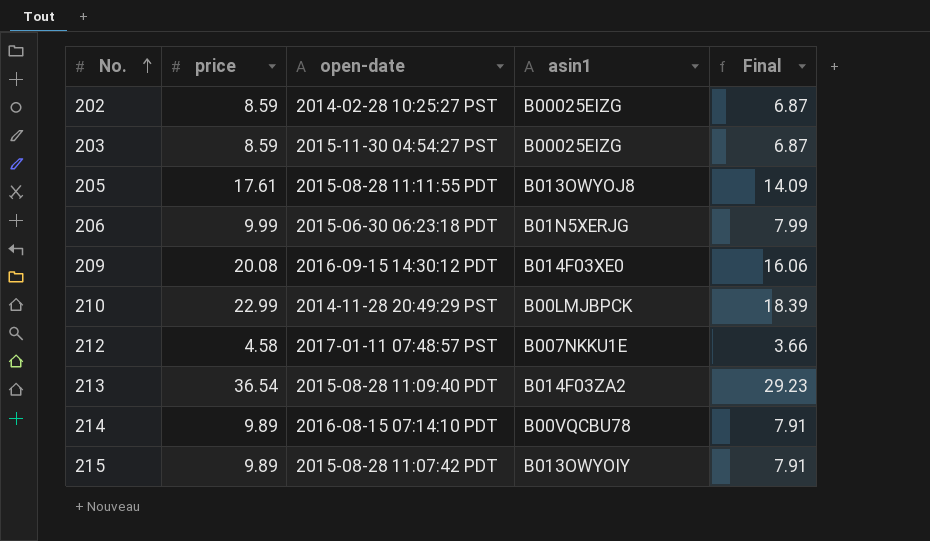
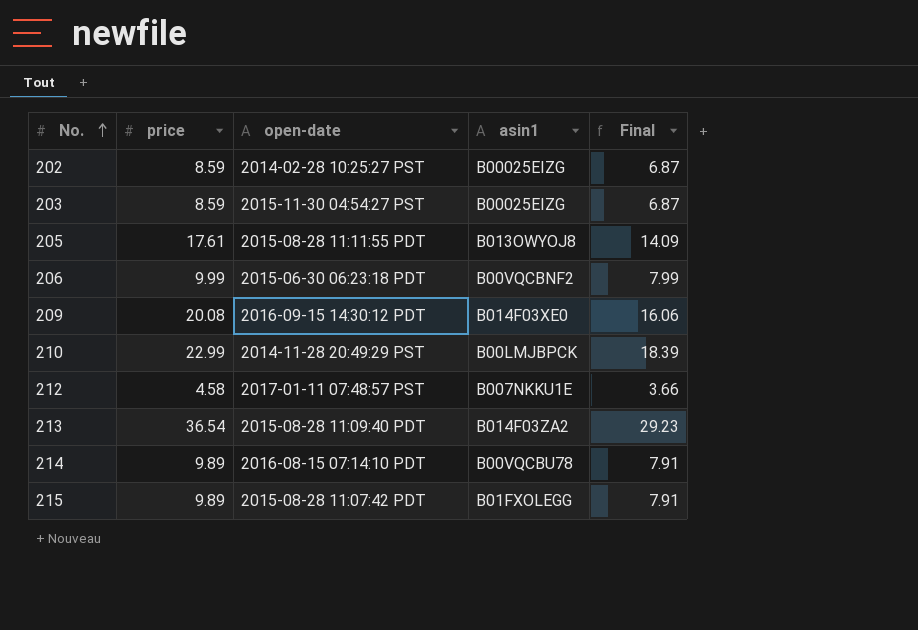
206 | asin1: B01N5XERJG -> B00VQCBNF2
215 | asin1: B013OWYOIY -> B01FXOLEGG

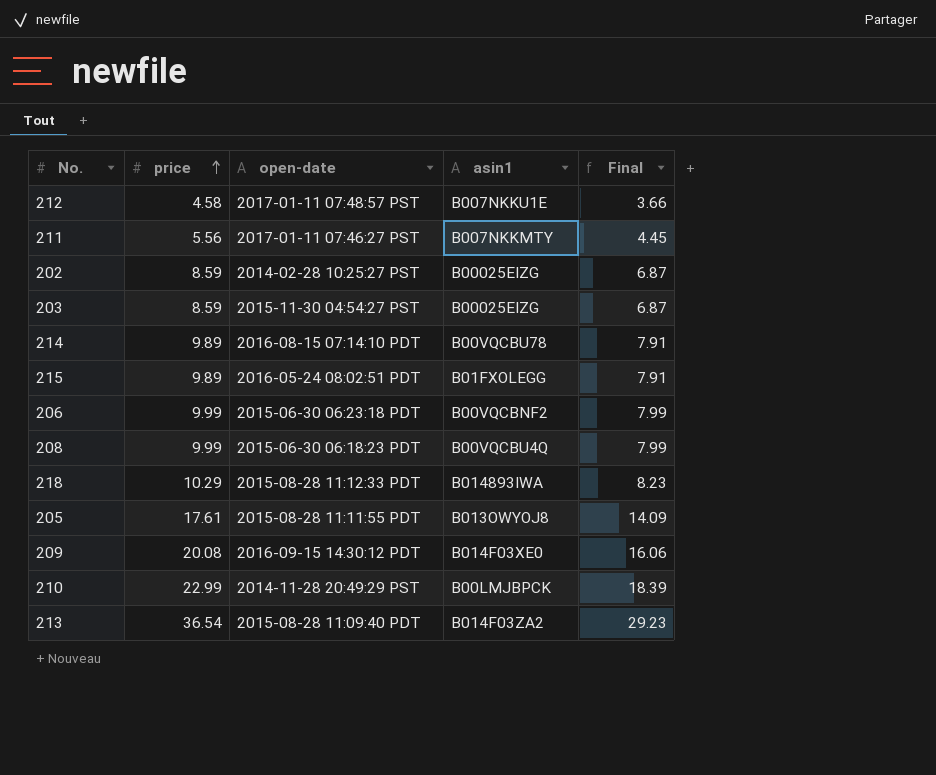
row order: No. ascending -> price ascending
row 211: none -> 5.56 | 2017-01-11 07:46:27 PST | B007NKKMTY | 4.45
215 | open-date: 2015-08-28 11:07:42 PDT -> 2016-05-24 08:02:51 PDT
row 208: none -> 9.99 | 2015-06-30 06:18:23 PDT | B00VQCBU4Q | 7.99
row 218: none -> 10.29 | 2015-08-28 11:12:33 PDT | B014893IWA | 8.23

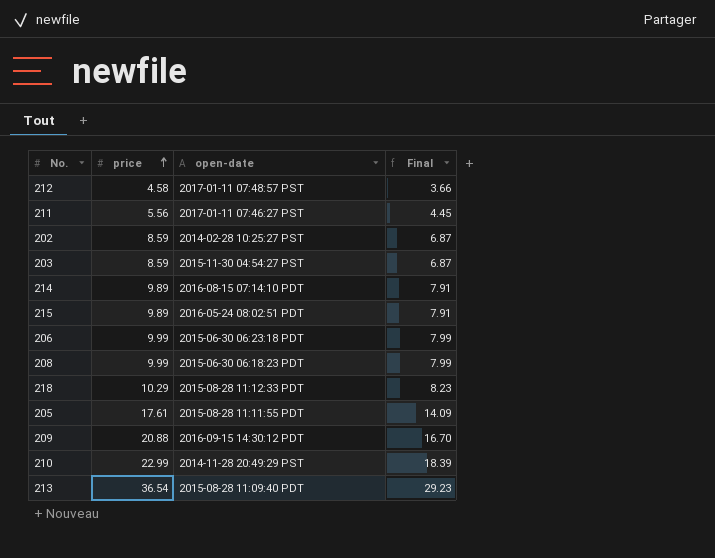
column asin1 | position: 4 -> none
209 | price: 20.08 -> 20.88
209 | Final: 16.06 -> 16.70

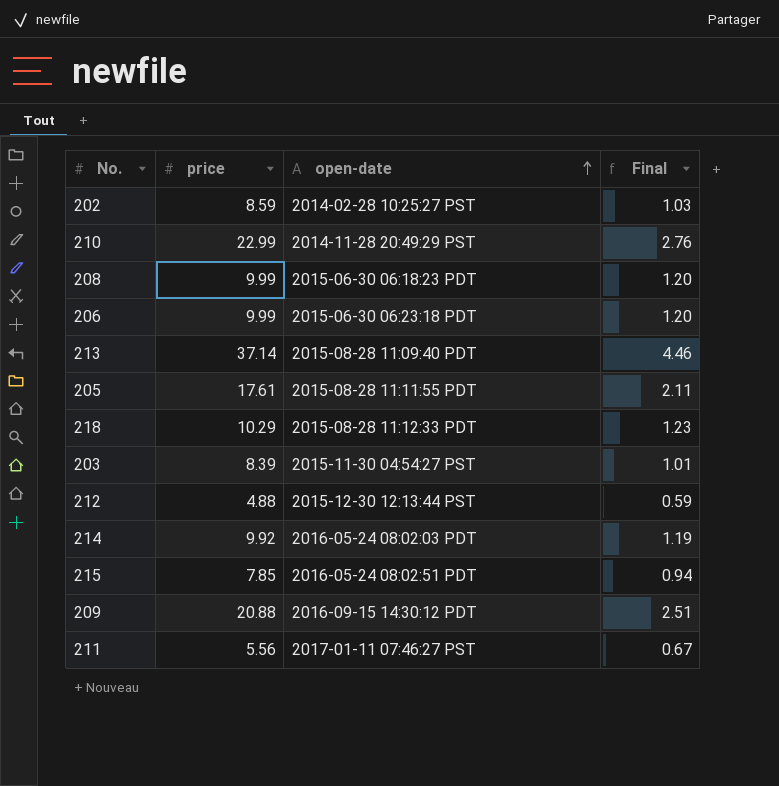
row order: price ascending -> open-date ascending
column Final | formula: [price] * 0.8 -> [price] * 0.12
213 | price: 36.54 -> 37.14
203 | price: 8.59 -> 8.39
212 | price: 4.58 -> 4.88
212 | open-date: 2017-01-11 07:48:57 PST -> 2015-12-30 12:13:44 PST
214 | price: 9.89 -> 9.92
214 | open-date: 2016-08-15 07:14:10 PDT -> 2016-05-24 08:02:03 PDT
215 | price: 9.89 -> 7.85

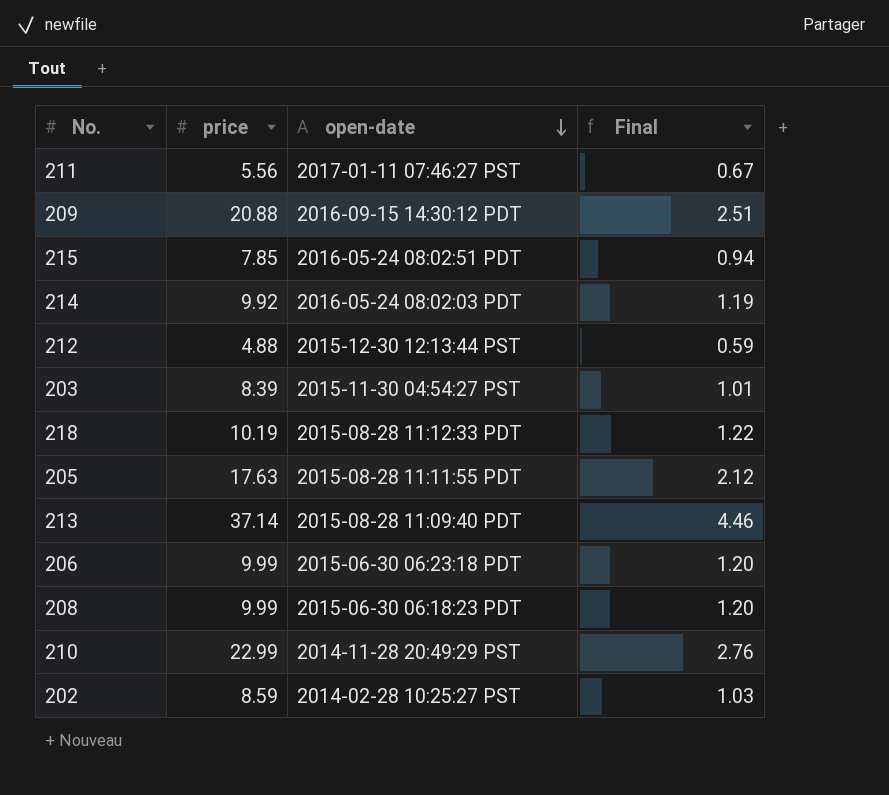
row order: open-date ascending -> open-date descending
218 | price: 10.29 -> 10.19
218 | Final: 1.23 -> 1.22
205 | price: 17.61 -> 17.63
205 | Final: 2.11 -> 2.12

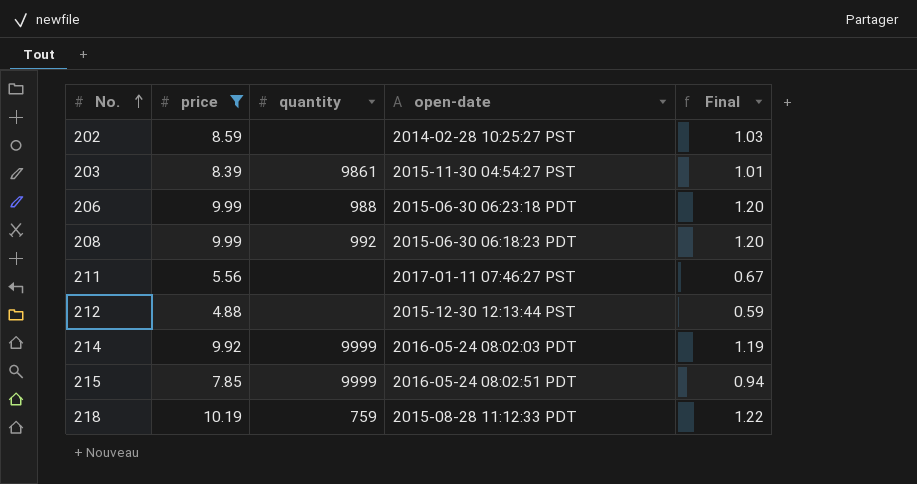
filter: none -> price <= 10.19
row order: open-date descending -> No. ascending
column quantity | position: none -> 3

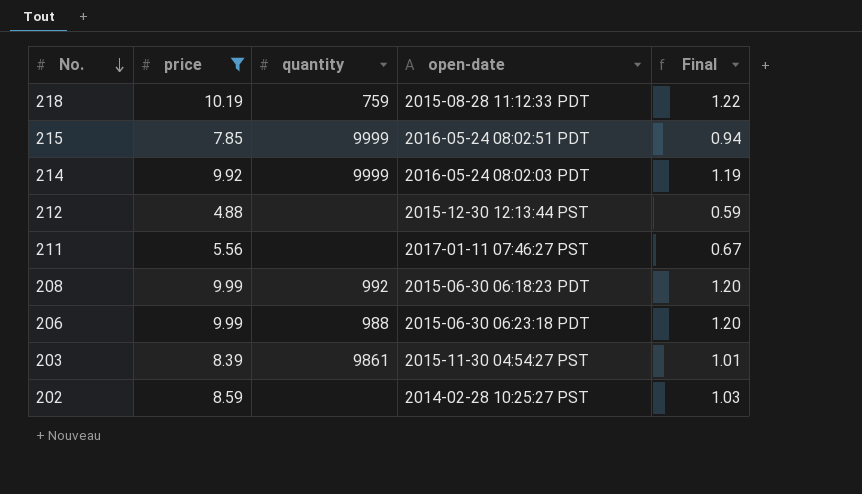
row order: No. ascending -> No. descending

